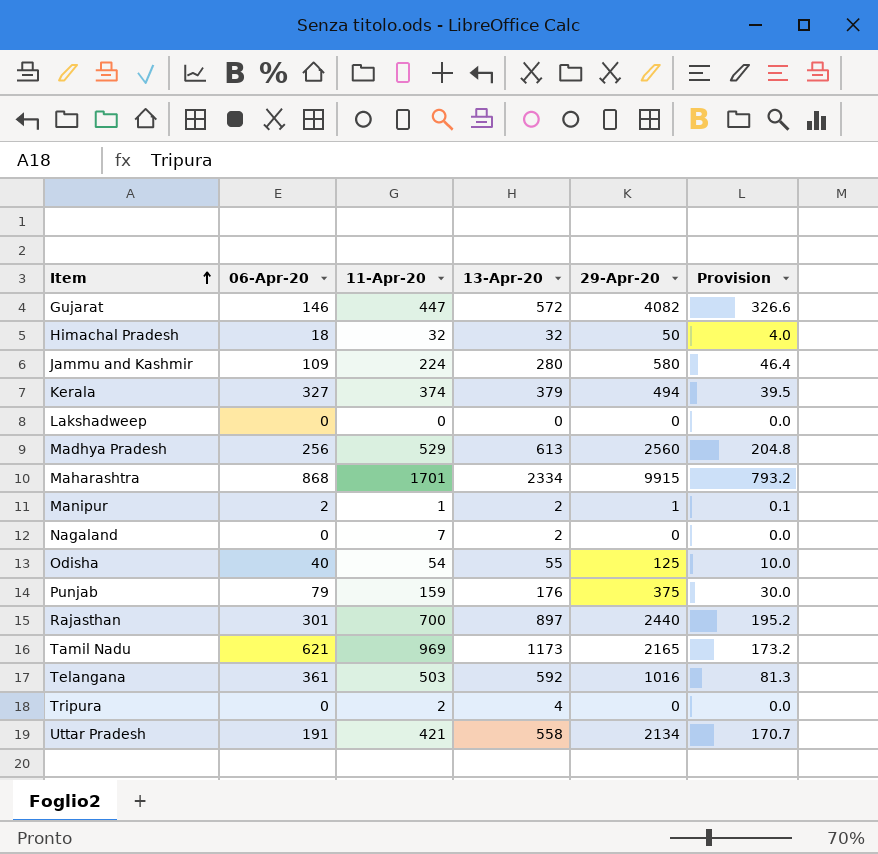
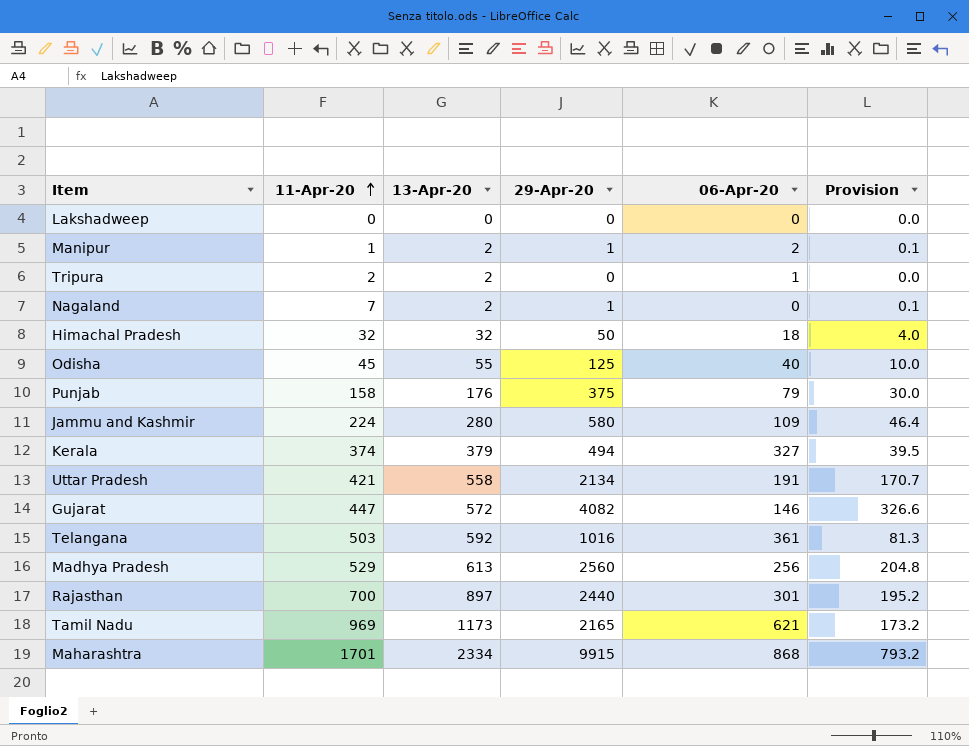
row order: Item ascending -> 11-Apr-20 ascending
column 06-Apr-20 | position: 2 -> 5
Tripura | 13-Apr-20: 4 -> 2
Tripura | 06-Apr-20: 0 -> 1
Nagaland | 29-Apr-20: 0 -> 1
Nagaland | Provision: 0.0 -> 0.1
Odisha | 11-Apr-20: 54 -> 45
Punjab | 11-Apr-20: 159 -> 158

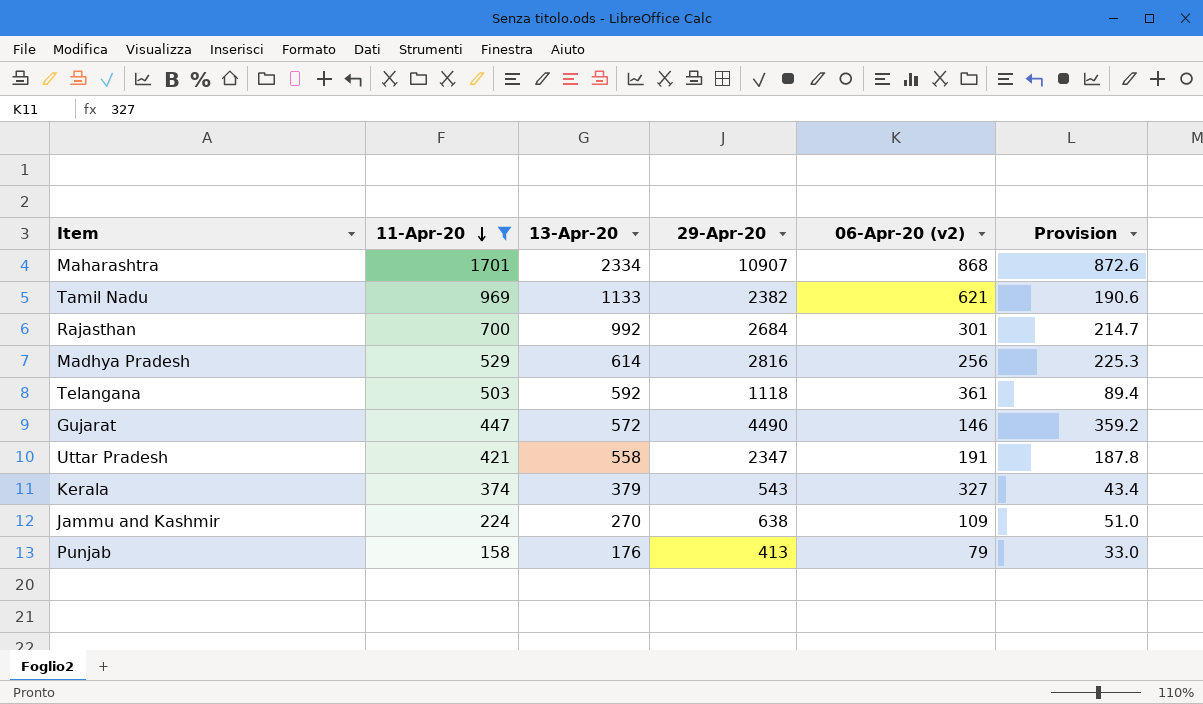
filter: none -> 11-Apr-20 >= 158
row order: 11-Apr-20 ascending -> 11-Apr-20 descending
column name: 06-Apr-20 -> 06-Apr-20 (v2)
Maharashtra | 29-Apr-20: 9915 -> 10907
Maharashtra | Provision: 793.2 -> 872.6
Tamil Nadu | 13-Apr-20: 1173 -> 1133
Tamil Nadu | 29-Apr-20: 2165 -> 2382
Tamil Nadu | Provision: 173.2 -> 190.6
Rajasthan | 13-Apr-20: 897 -> 992
Rajasthan | 29-Apr-20: 2440 -> 2684
Rajasthan | Provision: 195.2 -> 214.7
Madhya Pradesh | 13-Apr-20: 613 -> 614
Madhya Pradesh | 29-Apr-20: 2560 -> 2816
Madhya Pradesh | Provision: 204.8 -> 225.3
Telangana | 29-Apr-20: 1016 -> 1118
Telangana | Provision: 81.3 -> 89.4
Gujarat | 29-Apr-20: 4082 -> 4490
Gujarat | Provision: 326.6 -> 359.2
Uttar Pradesh | 29-Apr-20: 2134 -> 2347
Uttar Pradesh | Provision: 170.7 -> 187.8
Kerala | 29-Apr-20: 494 -> 543
Kerala | Provision: 39.5 -> 43.4
Jammu and Kashmir | 13-Apr-20: 280 -> 270
Jammu and Kashmir | 29-Apr-20: 580 -> 638
Jammu and Kashmir | Provision: 46.4 -> 51.0
Punjab | 29-Apr-20: 375 -> 413
Punjab | Provision: 30.0 -> 33.0

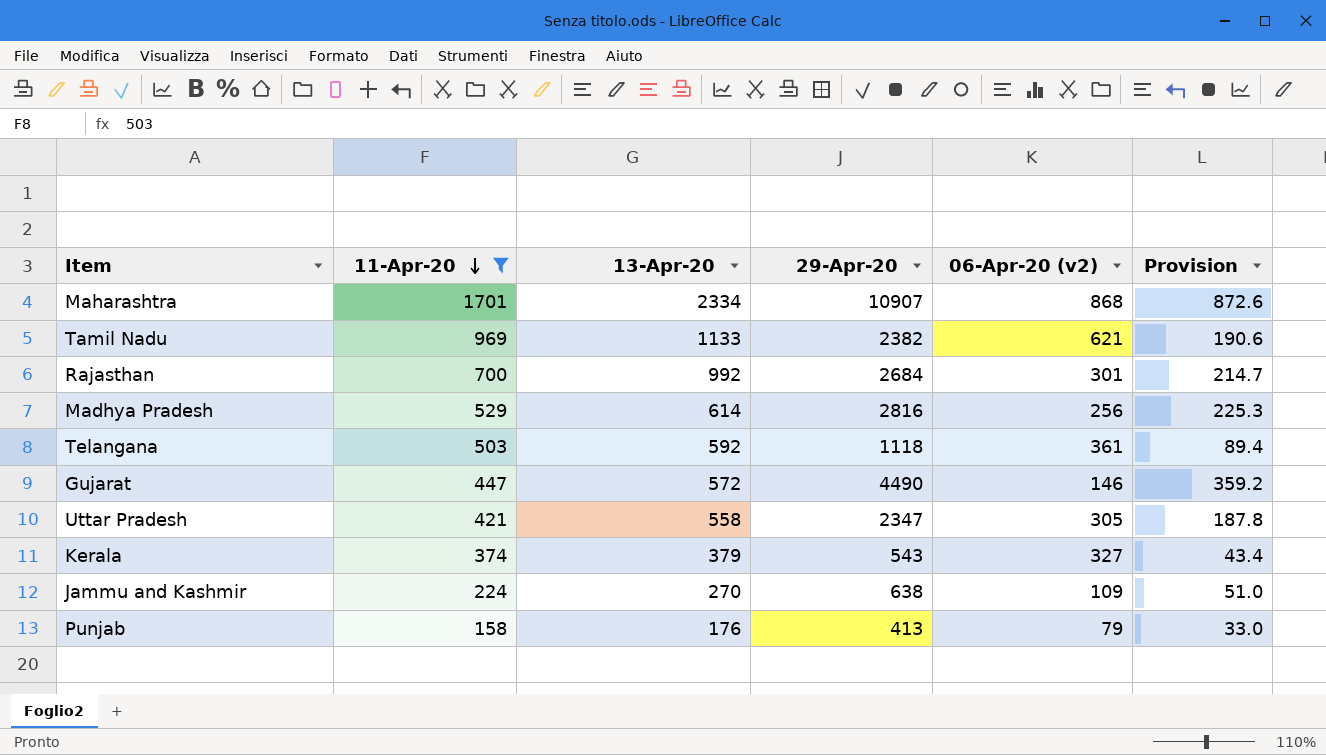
Uttar Pradesh | 06-Apr-20 (v2): 191 -> 305

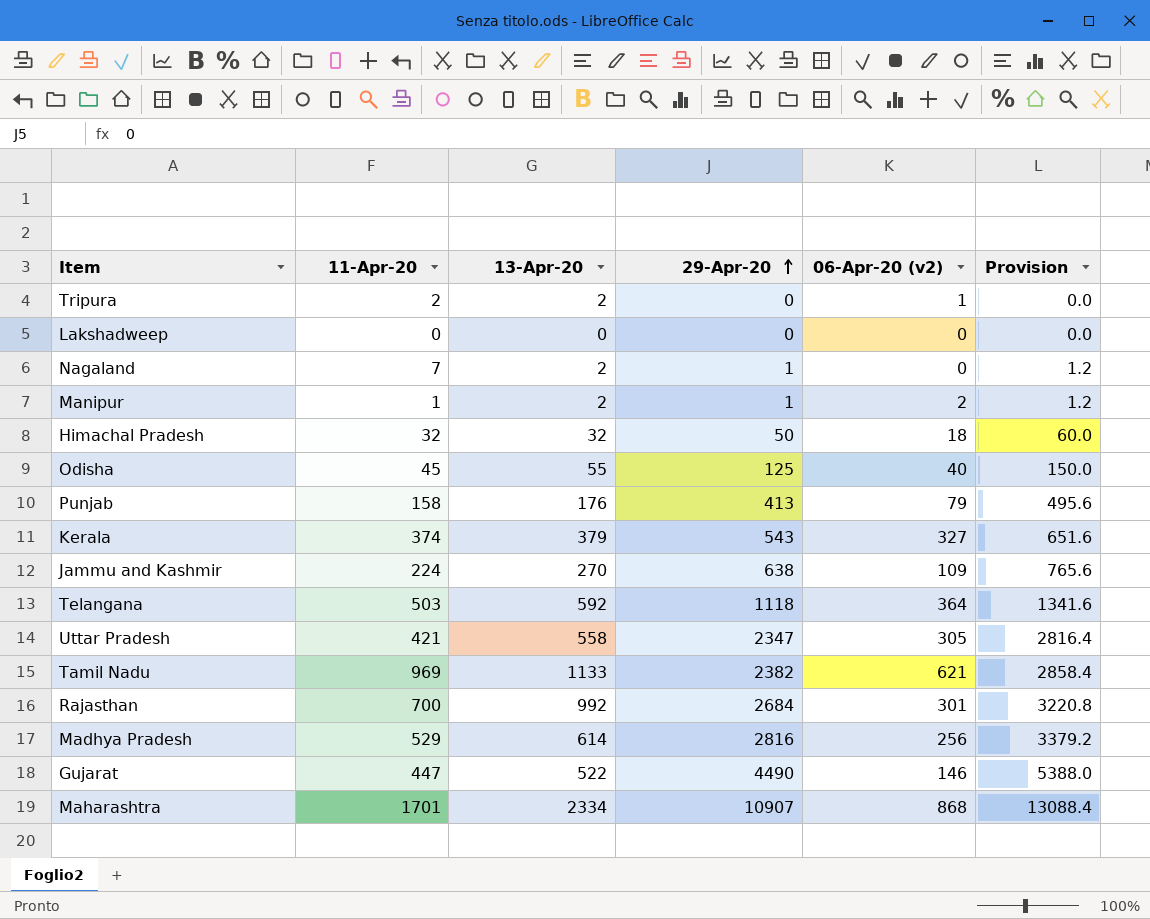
filter: 11-Apr-20 >= 158 -> none
row order: 11-Apr-20 descending -> 29-Apr-20 ascending
column Provision | formula: [29-Apr-20] * 0.08 -> [29-Apr-20] * 1.2
Telangana | 06-Apr-20 (v2): 361 -> 364
Gujarat | 13-Apr-20: 572 -> 522

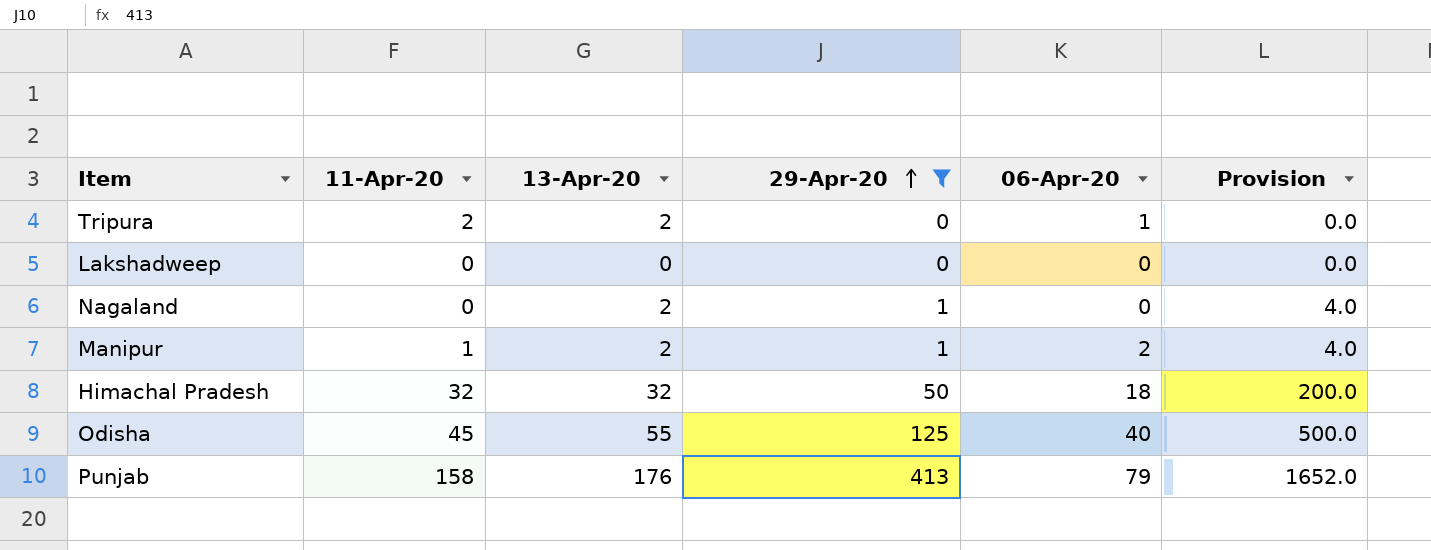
filter: none -> 29-Apr-20 <= 413
column name: 06-Apr-20 (v2) -> 06-Apr-20
column Provision | formula: [29-Apr-20] * 1.2 -> [29-Apr-20] * 4
Nagaland | 11-Apr-20: 7 -> 0

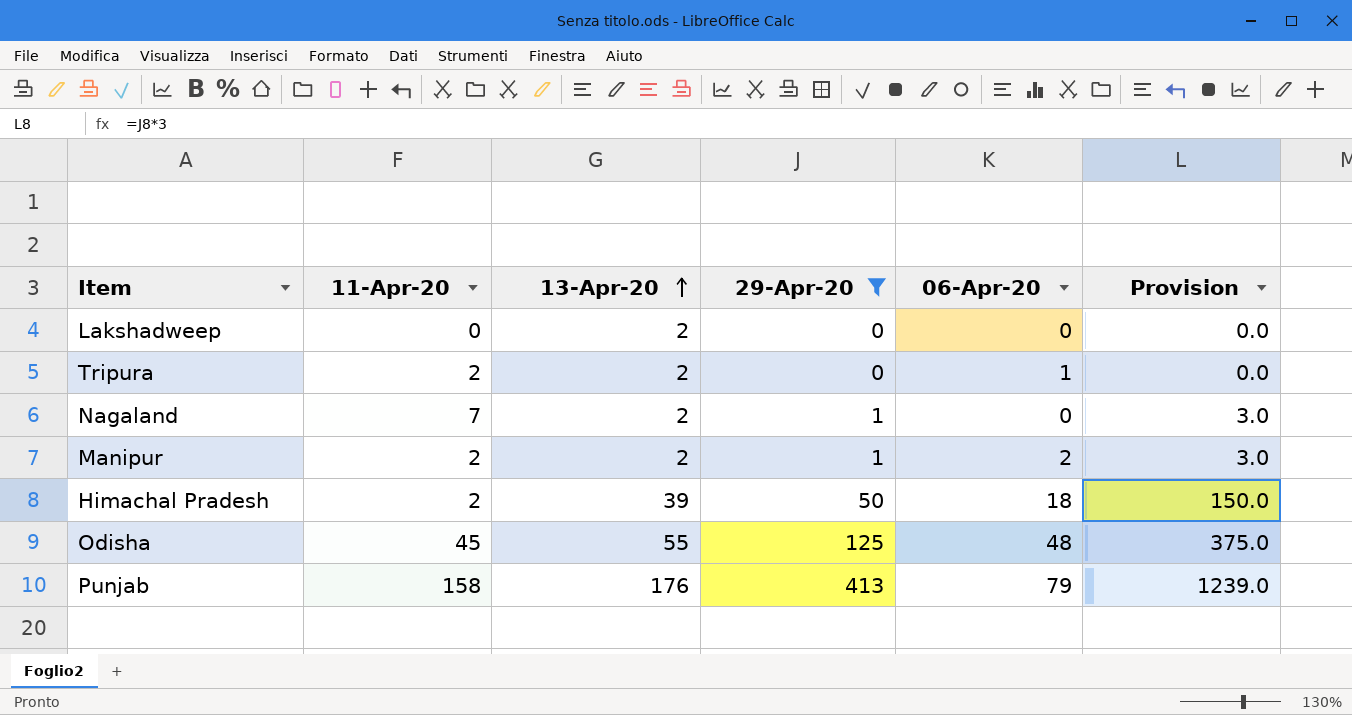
row order: 29-Apr-20 ascending -> 13-Apr-20 ascending
column Provision | formula: [29-Apr-20] * 4 -> [29-Apr-20] * 3
Lakshadweep | 13-Apr-20: 0 -> 2
Nagaland | 11-Apr-20: 0 -> 7
Manipur | 11-Apr-20: 1 -> 2
Himachal Pradesh | 11-Apr-20: 32 -> 2
Himachal Pradesh | 13-Apr-20: 32 -> 39
Odisha | 06-Apr-20: 40 -> 48

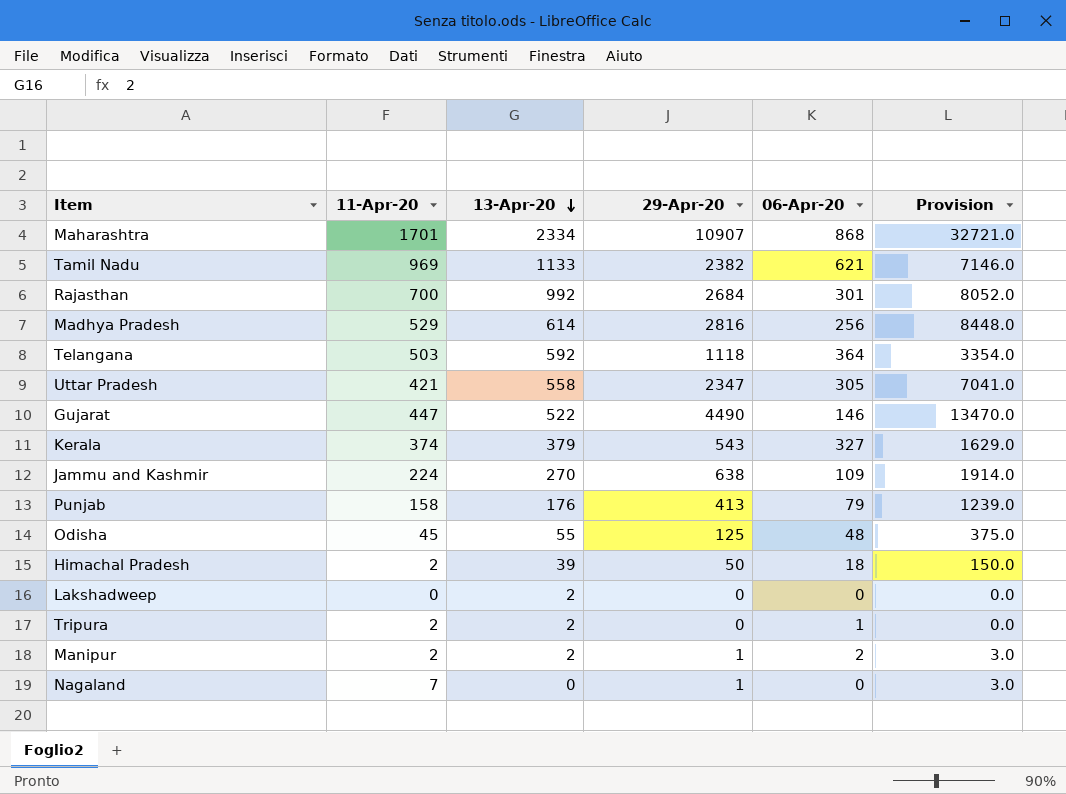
filter: 29-Apr-20 <= 413 -> none
row order: 13-Apr-20 ascending -> 13-Apr-20 descending
Nagaland | 13-Apr-20: 2 -> 0

